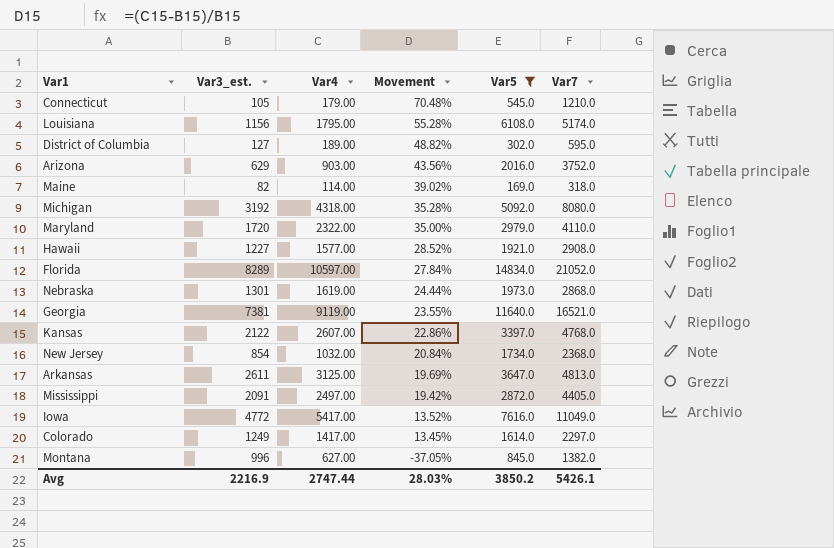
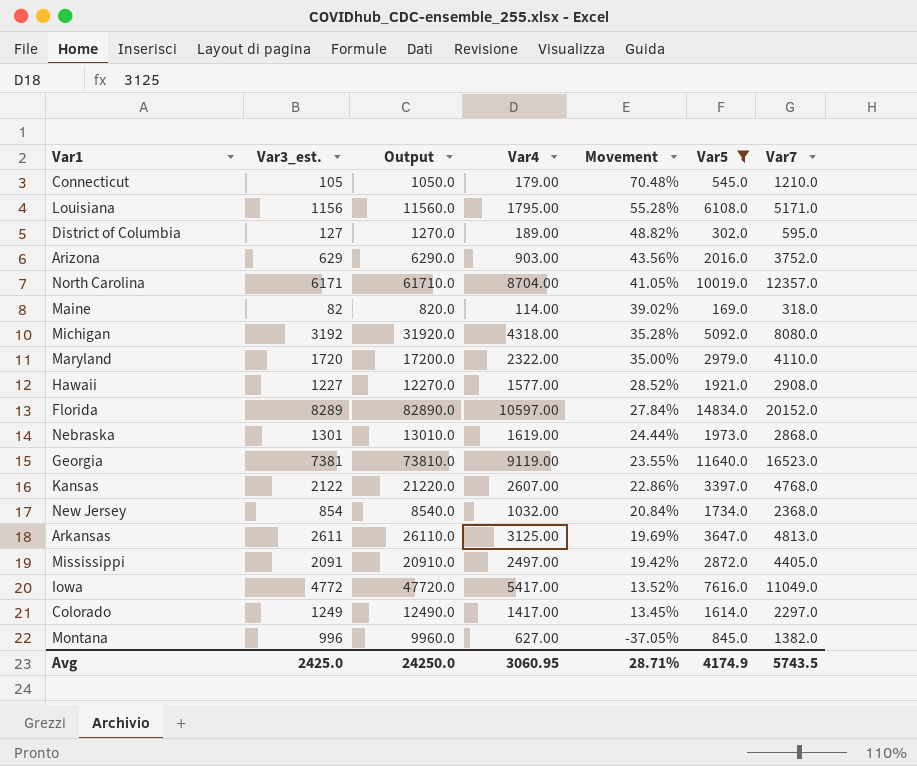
column Output | formula: none -> [Var3_est.] * 10
Louisiana | Var7: 5174.0 -> 5171.0
row North Carolina: none -> 6171 | 61710.0 | 8704.00 | 41.05% | 10019.0 | 12357.0
Florida | Var7: 21052.0 -> 20152.0
Georgia | Var7: 16521.0 -> 16523.0
Avg | Var3_est.: 2216.9 -> 2425.0
Avg | Var4: 2747.44 -> 3060.95
Avg | Movement: 28.03% -> 28.71%
Avg | Var5: 3850.2 -> 4174.9
Avg | Var7: 5426.1 -> 5743.5

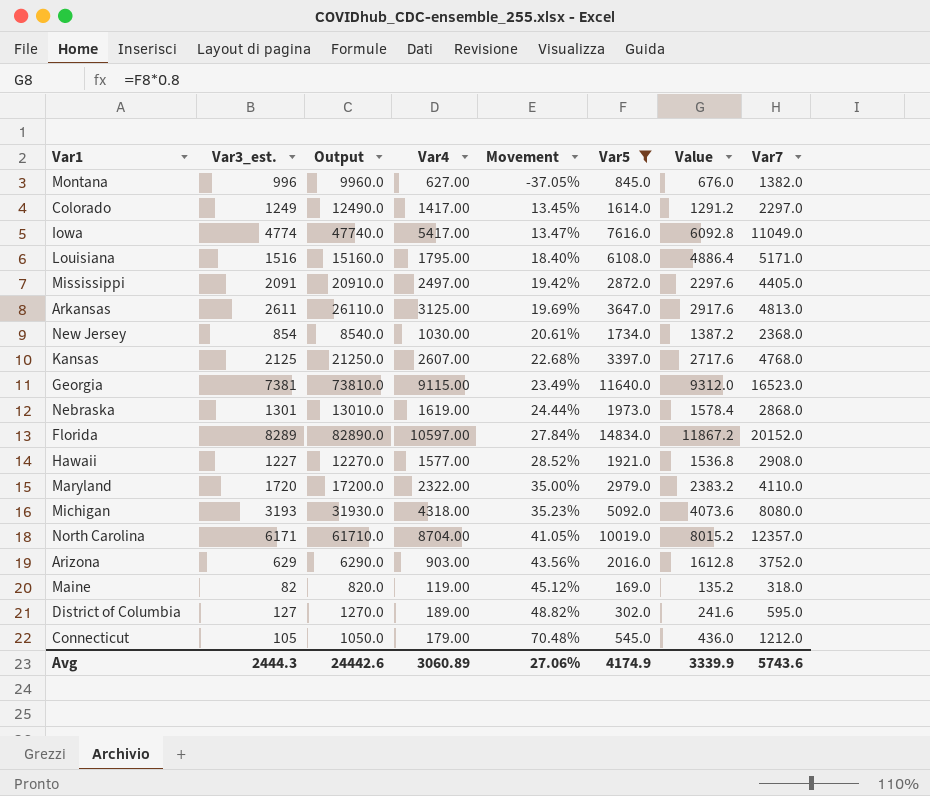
row order: Movement descending -> Movement ascending
column Value | formula: none -> [Var5] * 0.8
Iowa | Var3_est.: 4772 -> 4774
Iowa | Output: 47720.0 -> 47740.0
Iowa | Movement: 13.52% -> 13.47%
Louisiana | Var3_est.: 1156 -> 1516
Louisiana | Output: 11560.0 -> 15160.0
Louisiana | Movement: 55.28% -> 18.40%
New Jersey | Var4: 1032.00 -> 1030.00
New Jersey | Movement: 20.84% -> 20.61%
Kansas | Var3_est.: 2122 -> 2125
Kansas | Output: 21220.0 -> 21250.0
Kansas | Movement: 22.86% -> 22.68%
Georgia | Var4: 9119.00 -> 9115.00
Georgia | Movement: 23.55% -> 23.49%
Michigan | Var3_est.: 3192 -> 3193
Michigan | Output: 31920.0 -> 31930.0
Michigan | Movement: 35.28% -> 35.23%
Maine | Var4: 114.00 -> 119.00
Maine | Movement: 39.02% -> 45.12%
Connecticut | Var7: 1210.0 -> 1212.0
Avg | Var3_est.: 2425.0 -> 2444.3
Avg | Output: 24250.0 -> 24442.6
Avg | Var4: 3060.95 -> 3060.89
Avg | Movement: 28.71% -> 27.06%
Avg | Var7: 5743.5 -> 5743.6

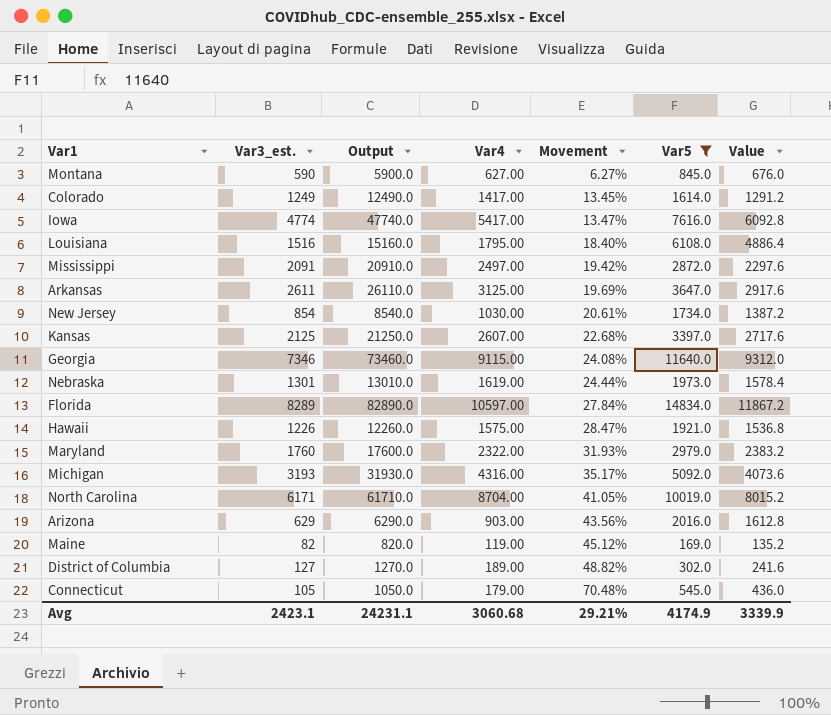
column Var7 | position: 8 -> none
Montana | Var3_est.: 996 -> 590
Montana | Output: 9960.0 -> 5900.0
Montana | Movement: -37.05% -> 6.27%
Georgia | Var3_est.: 7381 -> 7346
Georgia | Output: 73810.0 -> 73460.0
Georgia | Movement: 23.49% -> 24.08%
Hawaii | Var3_est.: 1227 -> 1226
Hawaii | Output: 12270.0 -> 12260.0
Hawaii | Var4: 1577.00 -> 1575.00
Hawaii | Movement: 28.52% -> 28.47%
Maryland | Var3_est.: 1720 -> 1760
Maryland | Output: 17200.0 -> 17600.0
Maryland | Movement: 35.00% -> 31.93%
Michigan | Var4: 4318.00 -> 4316.00
Michigan | Movement: 35.23% -> 35.17%
Avg | Var3_est.: 2444.3 -> 2423.1
Avg | Output: 24442.6 -> 24231.1
Avg | Var4: 3060.89 -> 3060.68
Avg | Movement: 27.06% -> 29.21%

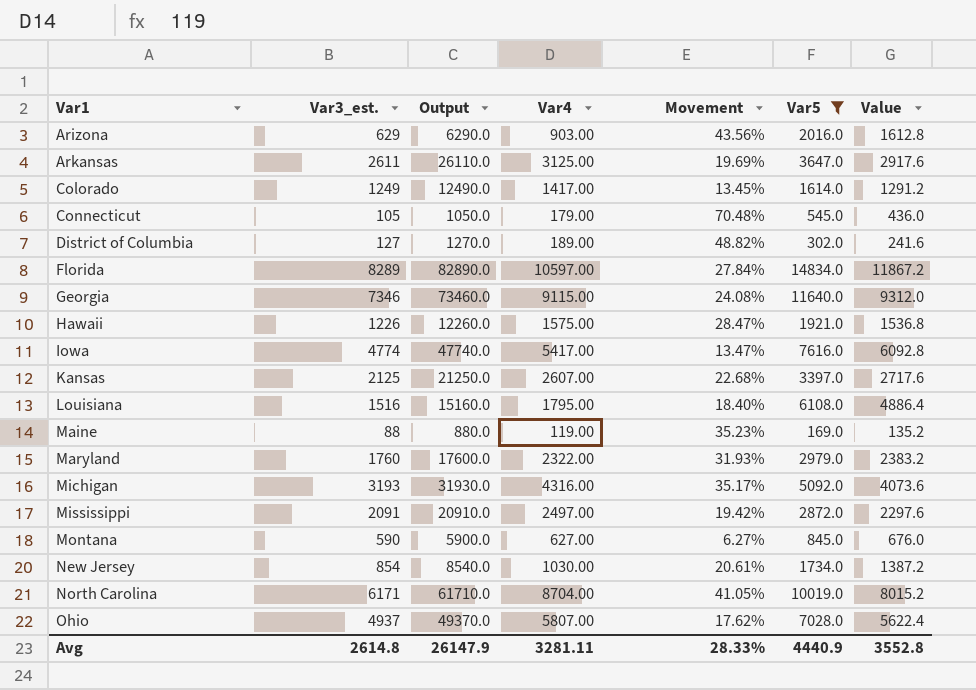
row order: Movement ascending -> Var1 ascending
row Nebraska: 1301 | 13010.0 | 1619.00 | 24.44% | 1973.0 | 1578.4 -> none
Maine | Var3_est.: 82 -> 88
Maine | Output: 820.0 -> 880.0
Maine | Movement: 45.12% -> 35.23%
row Ohio: none -> 4937 | 49370.0 | 5807.00 | 17.62% | 7028.0 | 5622.4
Avg | Var3_est.: 2423.1 -> 2614.8
Avg | Output: 24231.1 -> 26147.9
Avg | Var4: 3060.68 -> 3281.11
Avg | Movement: 29.21% -> 28.33%
Avg | Var5: 4174.9 -> 4440.9
Avg | Value: 3339.9 -> 3552.8

